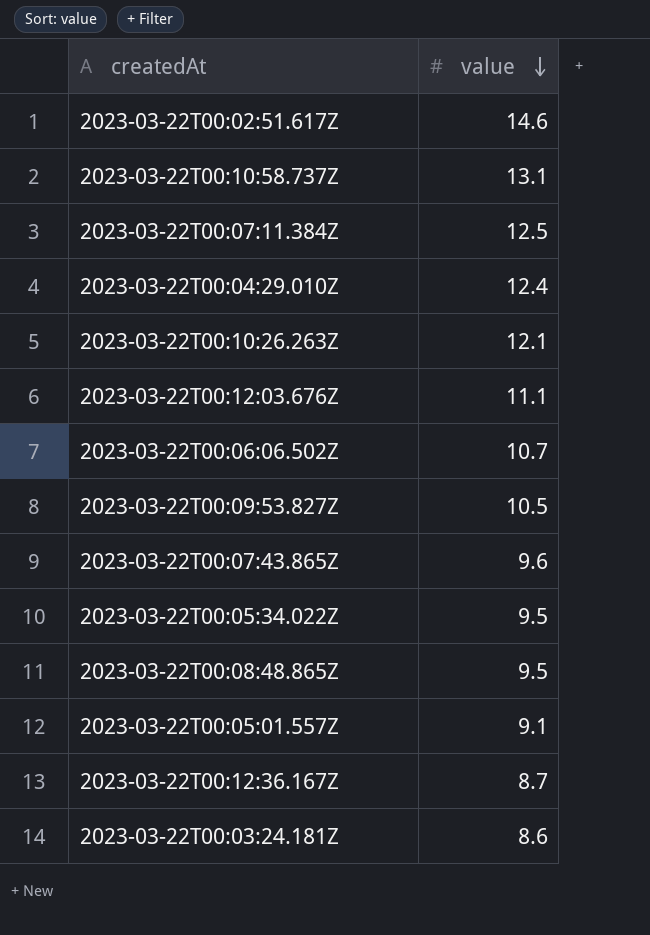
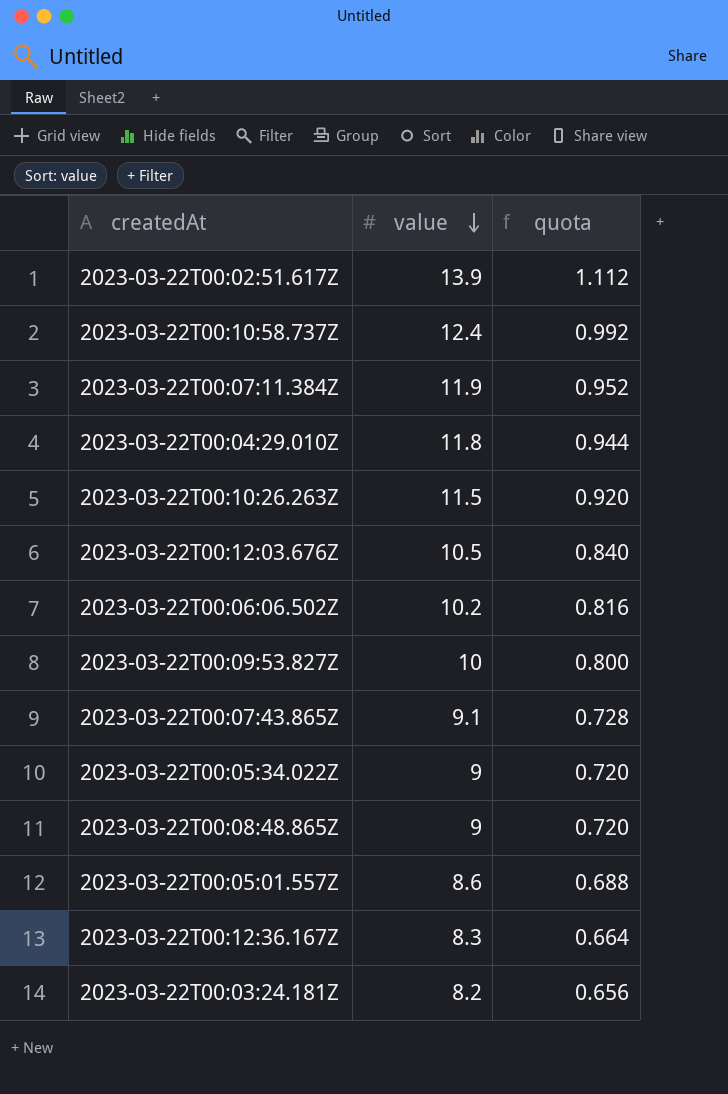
column quota | formula: none -> [value] * 0.08
2023-03-22T00:02:51.617Z | value: 14.6 -> 13.9
2023-03-22T00:10:58.737Z | value: 13.1 -> 12.4
2023-03-22T00:07:11.384Z | value: 12.5 -> 11.9
2023-03-22T00:04:29.010Z | value: 12.4 -> 11.8
2023-03-22T00:10:26.263Z | value: 12.1 -> 11.5
2023-03-22T00:12:03.676Z | value: 11.1 -> 10.5
2023-03-22T00:06:06.502Z | value: 10.7 -> 10.2
2023-03-22T00:09:53.827Z | value: 10.5 -> 10
2023-03-22T00:07:43.865Z | value: 9.6 -> 9.1
2023-03-22T00:05:34.022Z | value: 9.5 -> 9
2023-03-22T00:08:48.865Z | value: 9.5 -> 9
2023-03-22T00:05:01.557Z | value: 9.1 -> 8.6
2023-03-22T00:12:36.167Z | value: 8.7 -> 8.3
2023-03-22T00:03:24.181Z | value: 8.6 -> 8.2

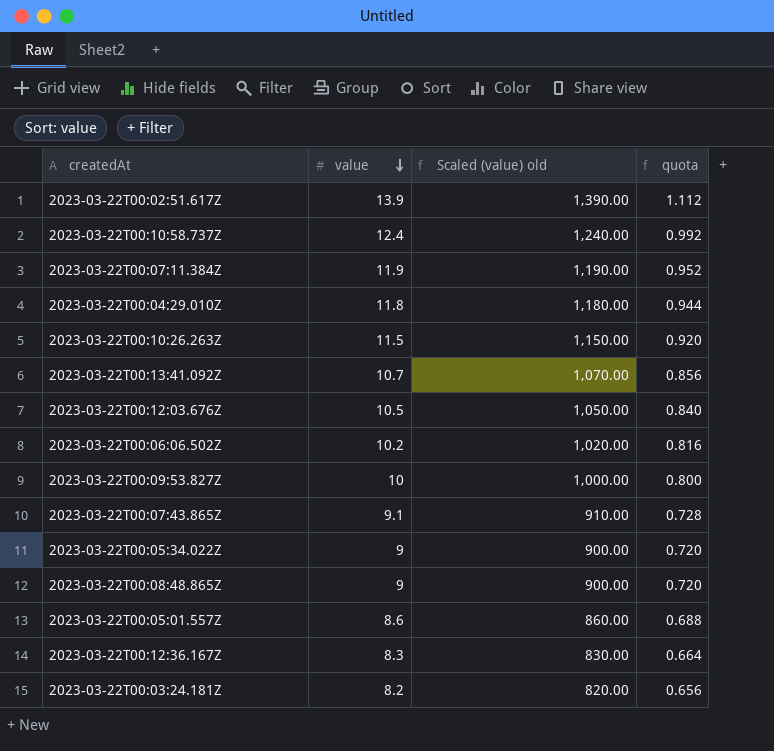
column Scaled (value) old | formula: none -> [value] * 100
row 2023-03-22T00:13:41.092Z: none -> 10.7 | 1,070.00 | 0.856

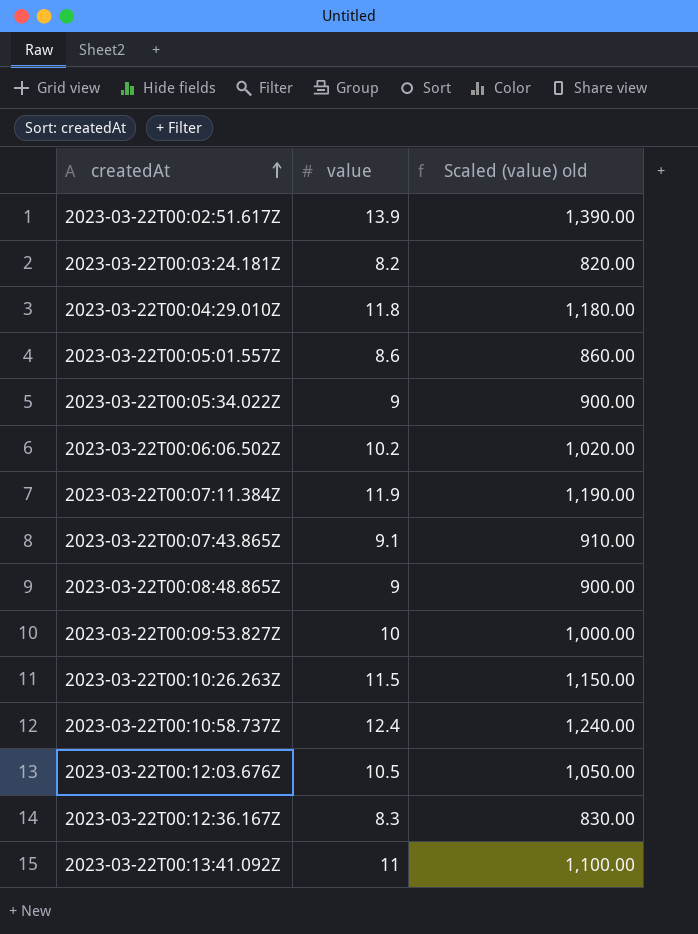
row order: value descending -> createdAt ascending
column quota | formula: [value] * 0.08 -> none
2023-03-22T00:13:41.092Z | value: 10.7 -> 11
2023-03-22T00:13:41.092Z | Scaled (value) old: 1,070.00 -> 1,100.00

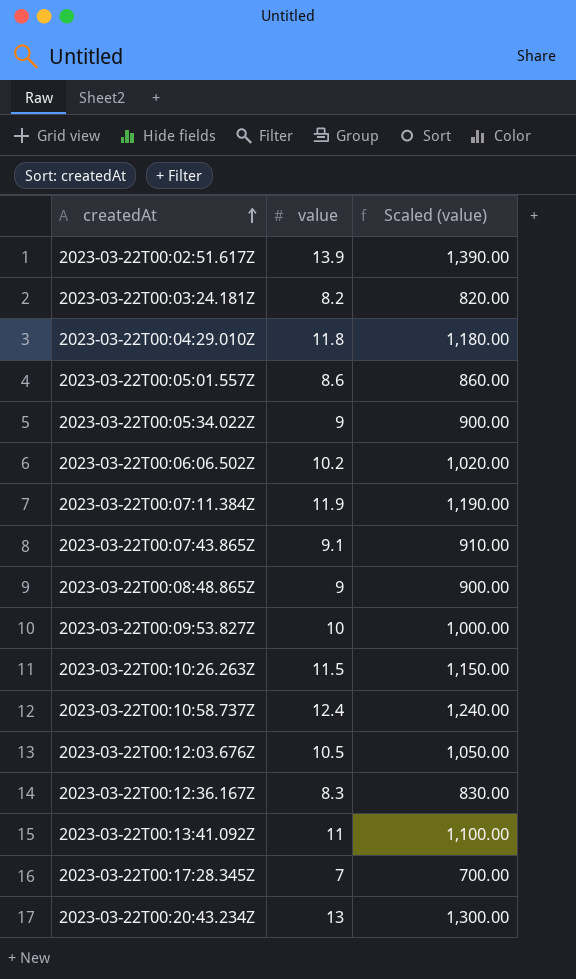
column name: Scaled (value) old -> Scaled (value)
row 2023-03-22T00:17:28.345Z: none -> 7 | 700.00
row 2023-03-22T00:20:43.234Z: none -> 13 | 1,300.00

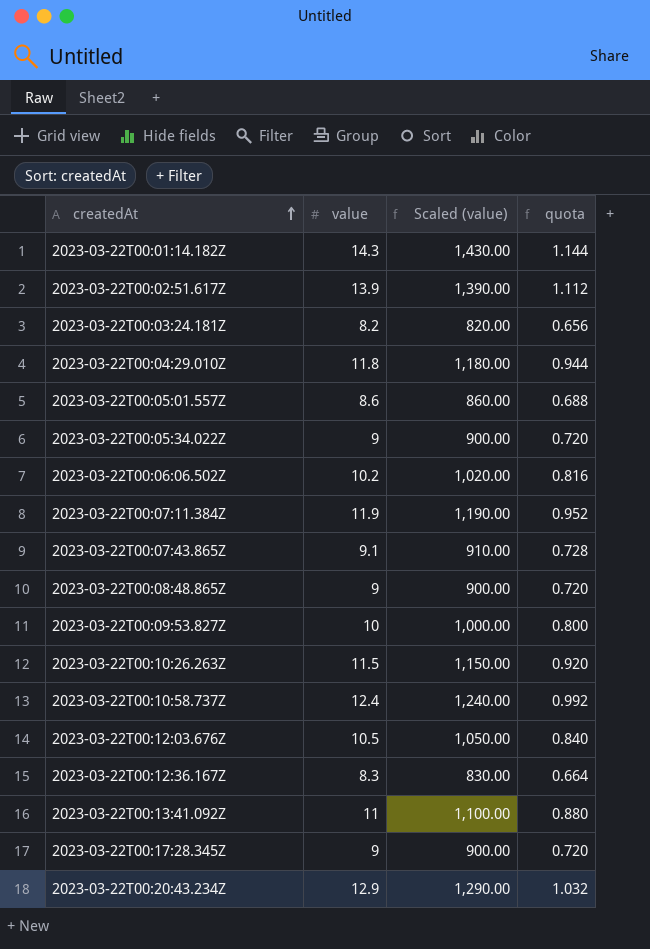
column quota | formula: none -> [value] * 0.08
row 2023-03-22T00:01:14.182Z: none -> 14.3 | 1,430.00 | 1.144
2023-03-22T00:17:28.345Z | value: 7 -> 9
2023-03-22T00:17:28.345Z | Scaled (value): 700.00 -> 900.00
2023-03-22T00:20:43.234Z | value: 13 -> 12.9
2023-03-22T00:20:43.234Z | Scaled (value): 1,300.00 -> 1,290.00

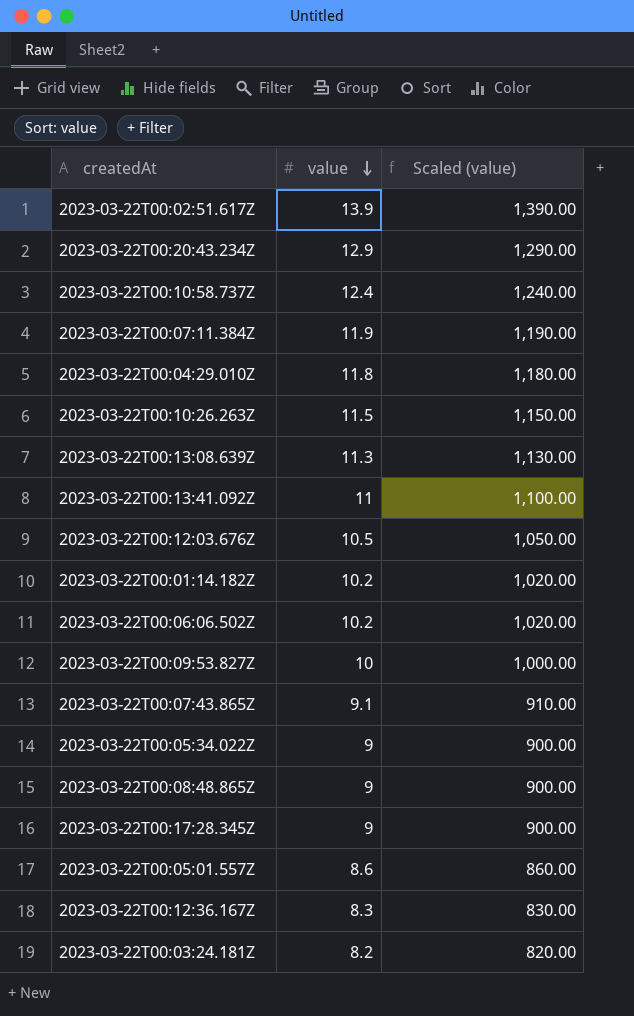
row order: createdAt ascending -> value descending
column quota | formula: [value] * 0.08 -> none
row 2023-03-22T00:13:08.639Z: none -> 11.3 | 1,130.00
2023-03-22T00:01:14.182Z | value: 14.3 -> 10.2
2023-03-22T00:01:14.182Z | Scaled (value): 1,430.00 -> 1,020.00

